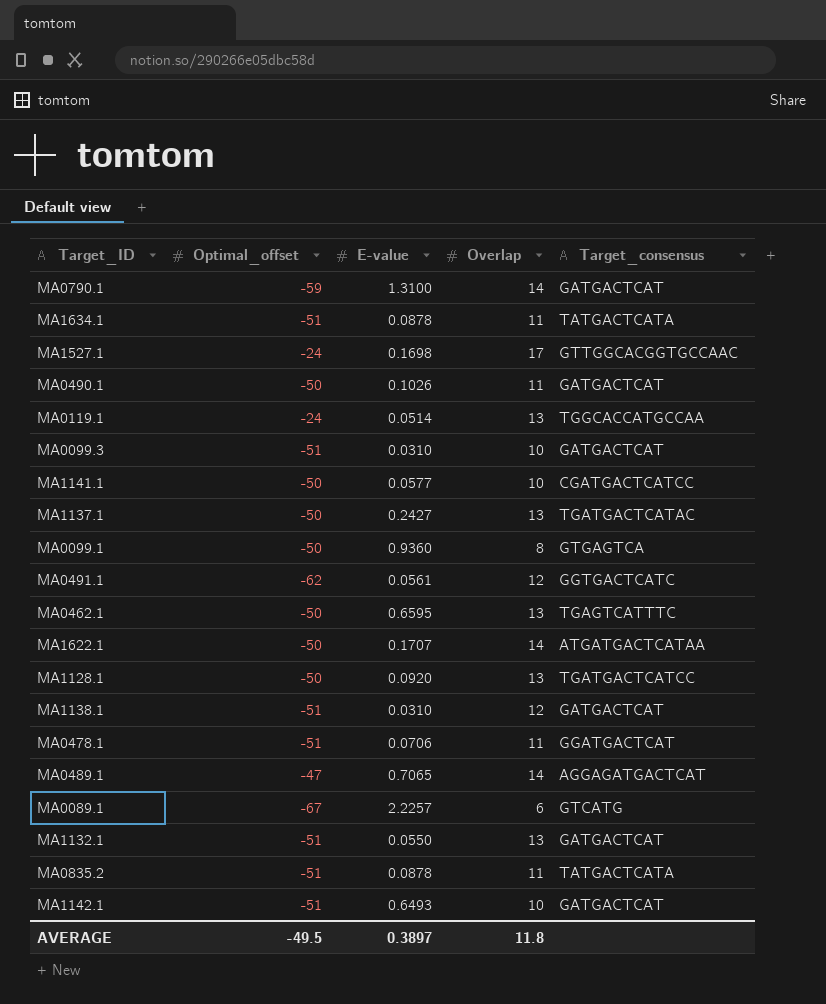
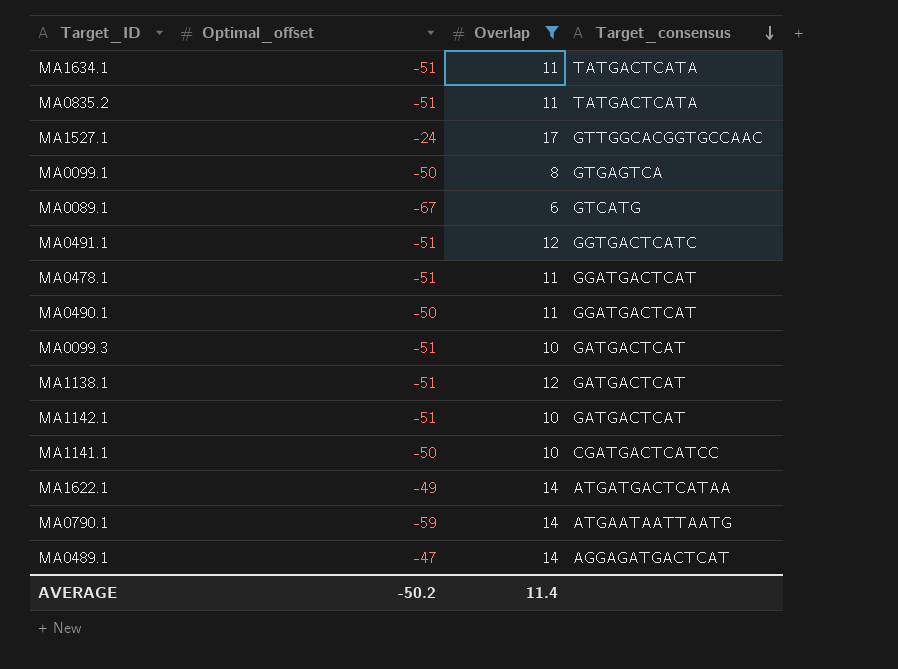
filter: none -> Overlap != 13
row order: none -> Target_consensus descending
column E-value | position: 3 -> none
MA0491.1 | Optimal_offset: -62 -> -51
MA0490.1 | Target_consensus: GATGACTCAT -> GGATGACTCAT
MA1622.1 | Optimal_offset: -50 -> -49
MA0790.1 | Target_consensus: GATGACTCAT -> ATGAATAATTAATG
AVERAGE | Optimal_offset: -49.5 -> -50.2
AVERAGE | Overlap: 11.8 -> 11.4

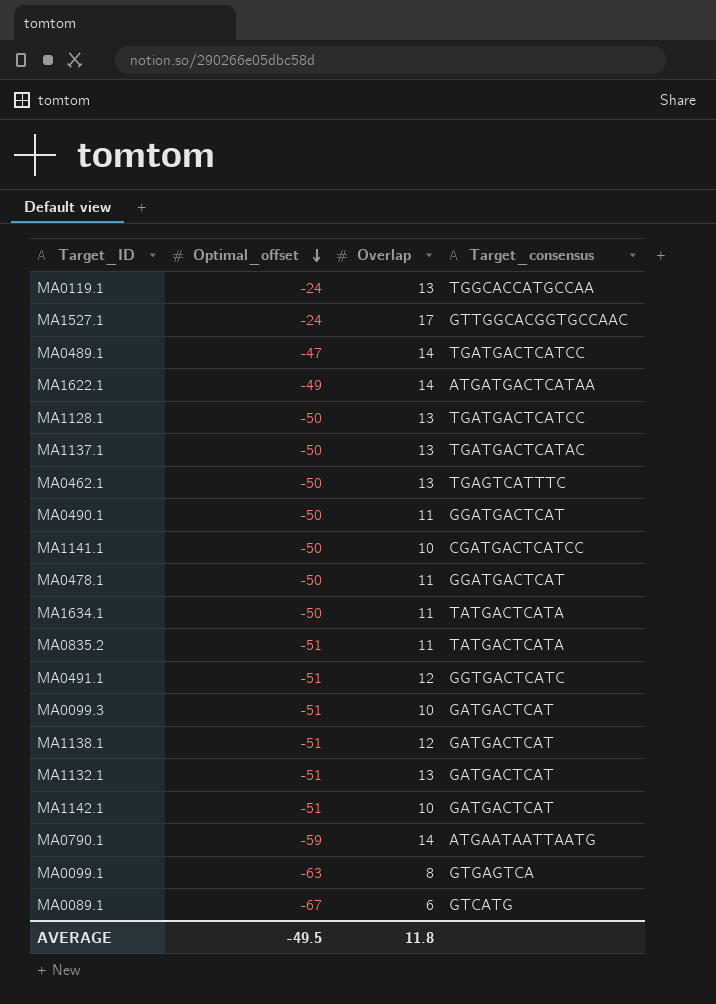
filter: Overlap != 13 -> none
row order: Target_consensus descending -> Optimal_offset descending
MA0489.1 | Target_consensus: AGGAGATGACTCAT -> TGATGACTCATCC
MA0478.1 | Optimal_offset: -51 -> -50
MA1634.1 | Optimal_offset: -51 -> -50
MA0099.1 | Optimal_offset: -50 -> -63
AVERAGE | Optimal_offset: -50.2 -> -49.5
AVERAGE | Overlap: 11.4 -> 11.8

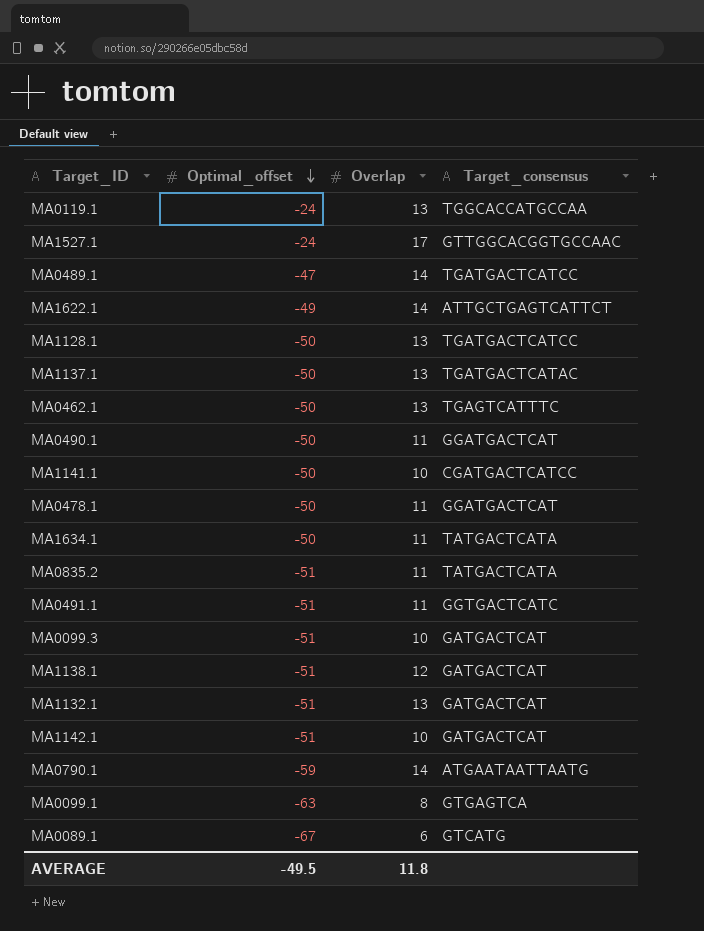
MA1622.1 | Target_consensus: ATGATGACTCATAA -> ATTGCTGAGTCATTCT
MA0491.1 | Overlap: 12 -> 11

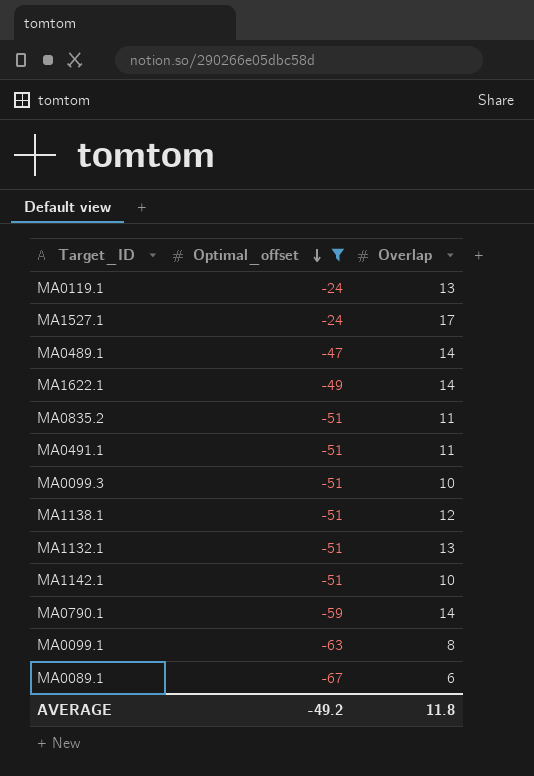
filter: none -> Optimal_offset != -50
column Target_consensus | position: 4 -> none
AVERAGE | Optimal_offset: -49.5 -> -49.2

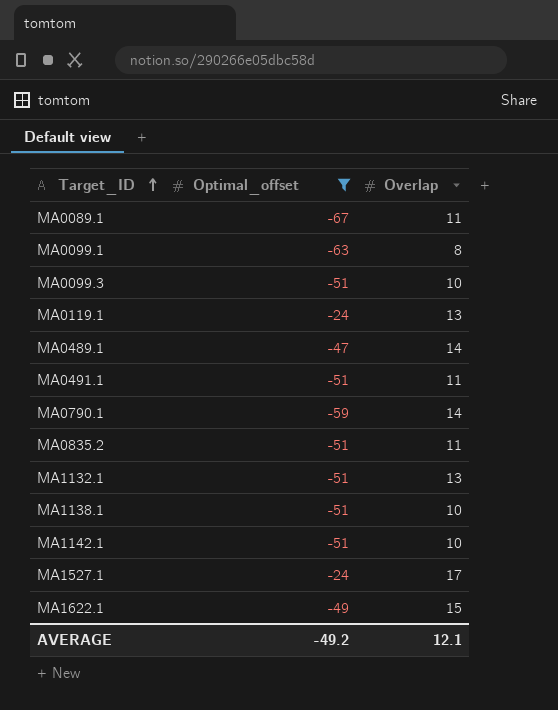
row order: Optimal_offset descending -> Target_ID ascending
MA0089.1 | Overlap: 6 -> 11
MA1138.1 | Overlap: 12 -> 10
MA1622.1 | Overlap: 14 -> 15
AVERAGE | Overlap: 11.8 -> 12.1

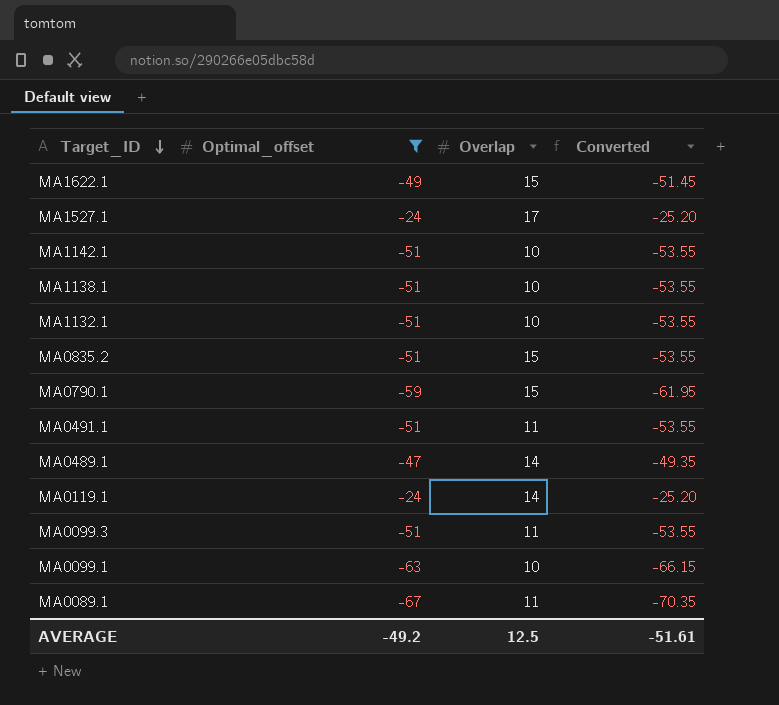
row order: Target_ID ascending -> Target_ID descending
column Converted | formula: none -> [Optimal_offset] * 1.05
MA1132.1 | Overlap: 13 -> 10
MA0835.2 | Overlap: 11 -> 15
MA0790.1 | Overlap: 14 -> 15
MA0119.1 | Overlap: 13 -> 14
MA0099.3 | Overlap: 10 -> 11
MA0099.1 | Overlap: 8 -> 10
AVERAGE | Overlap: 12.1 -> 12.5

